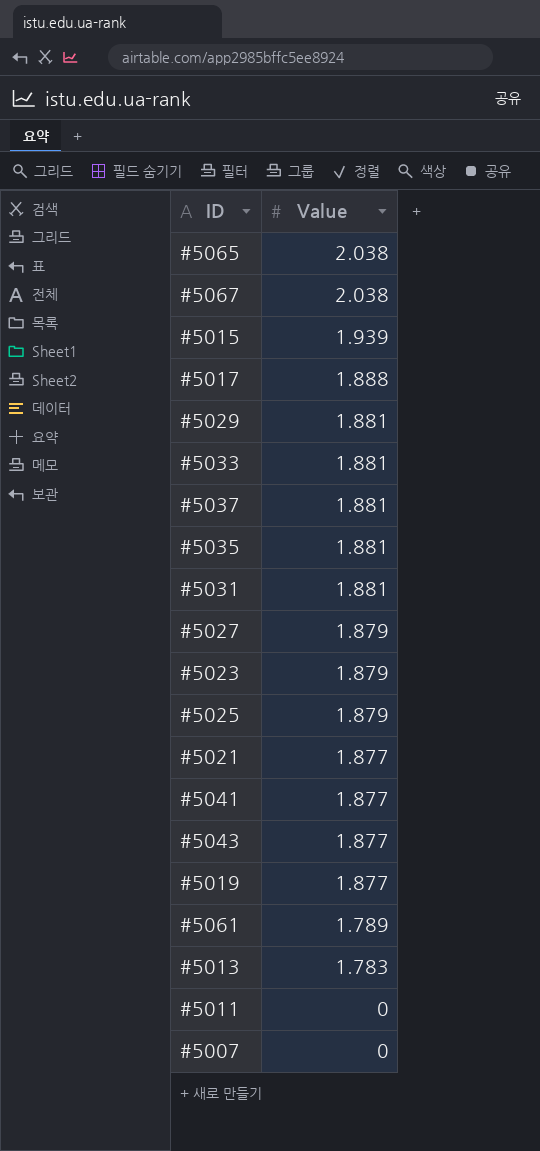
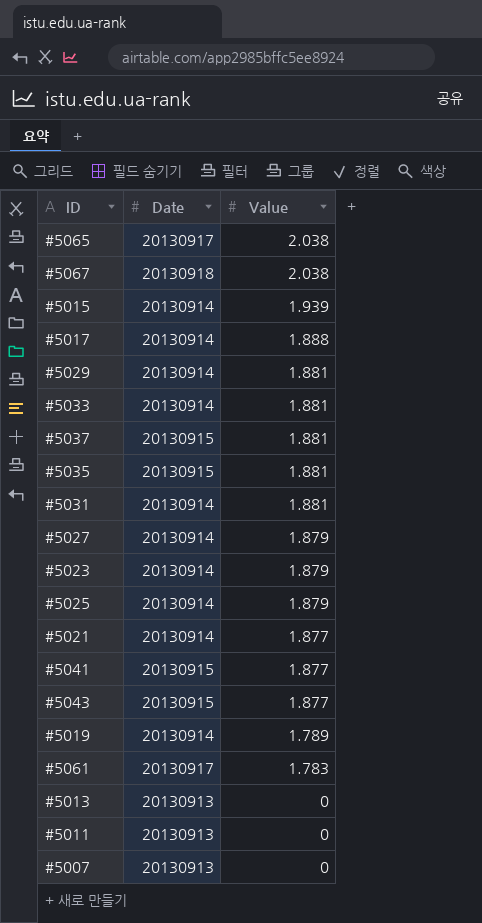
column Date | position: none -> 2
#5019 | Value: 1.877 -> 1.789
#5061 | Value: 1.789 -> 1.783
#5013 | Value: 1.783 -> 0

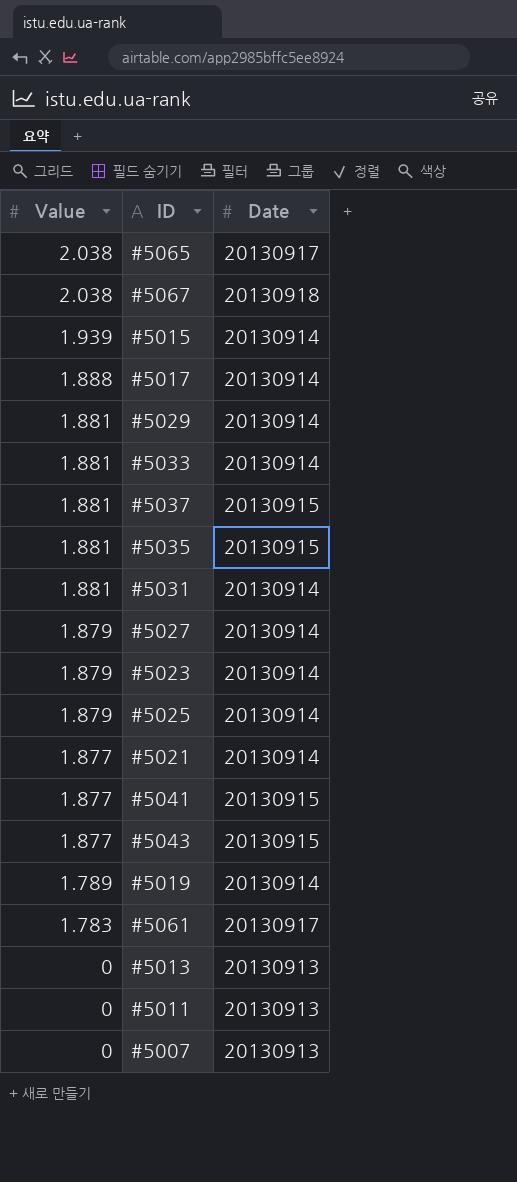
column Value | position: 3 -> 1

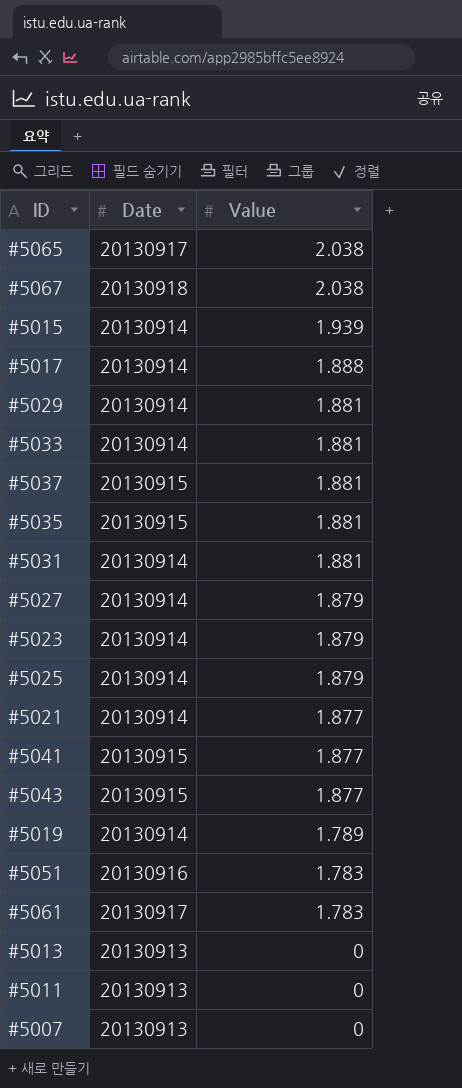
column Value | position: 1 -> 3
row #5051: none -> 20130916 | 1.783

